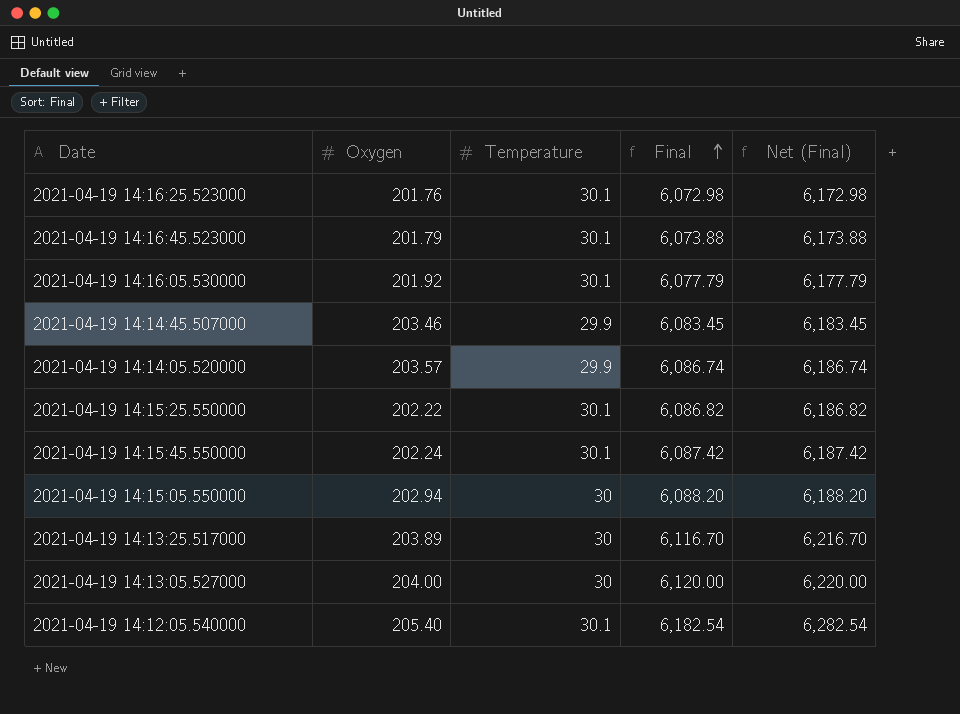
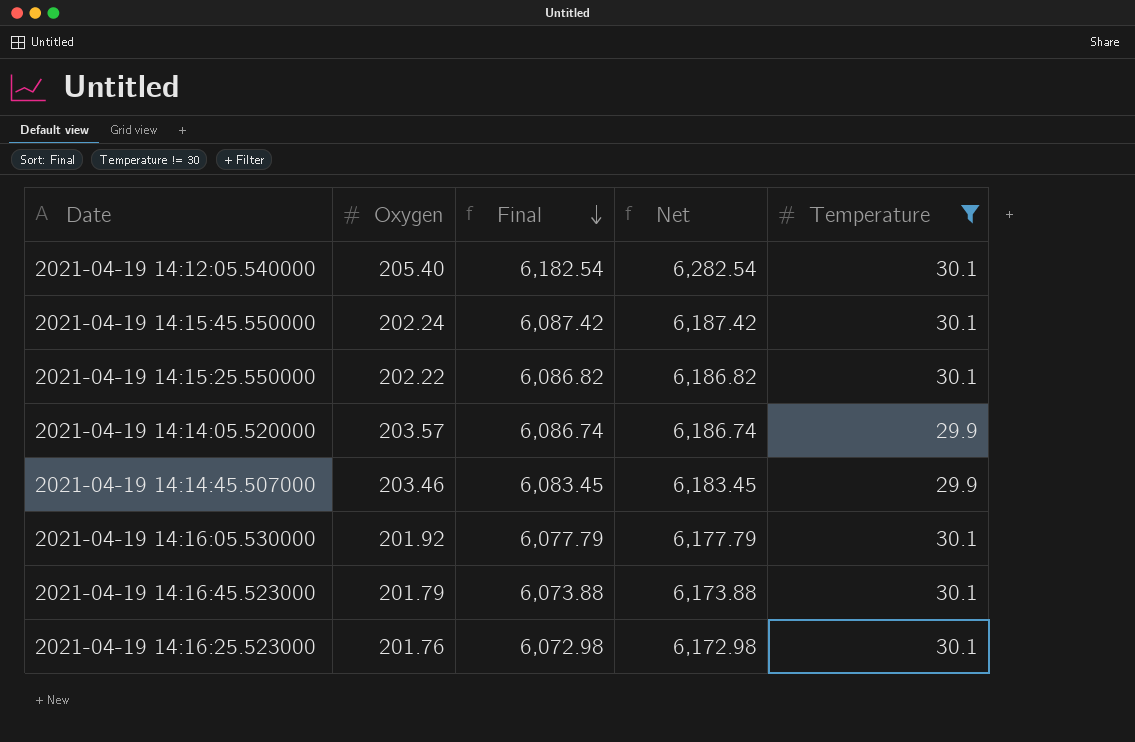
filter: none -> Temperature != 30
row order: Final ascending -> Final descending
column name: Net (Final) -> Net
column Temperature | position: 3 -> 5

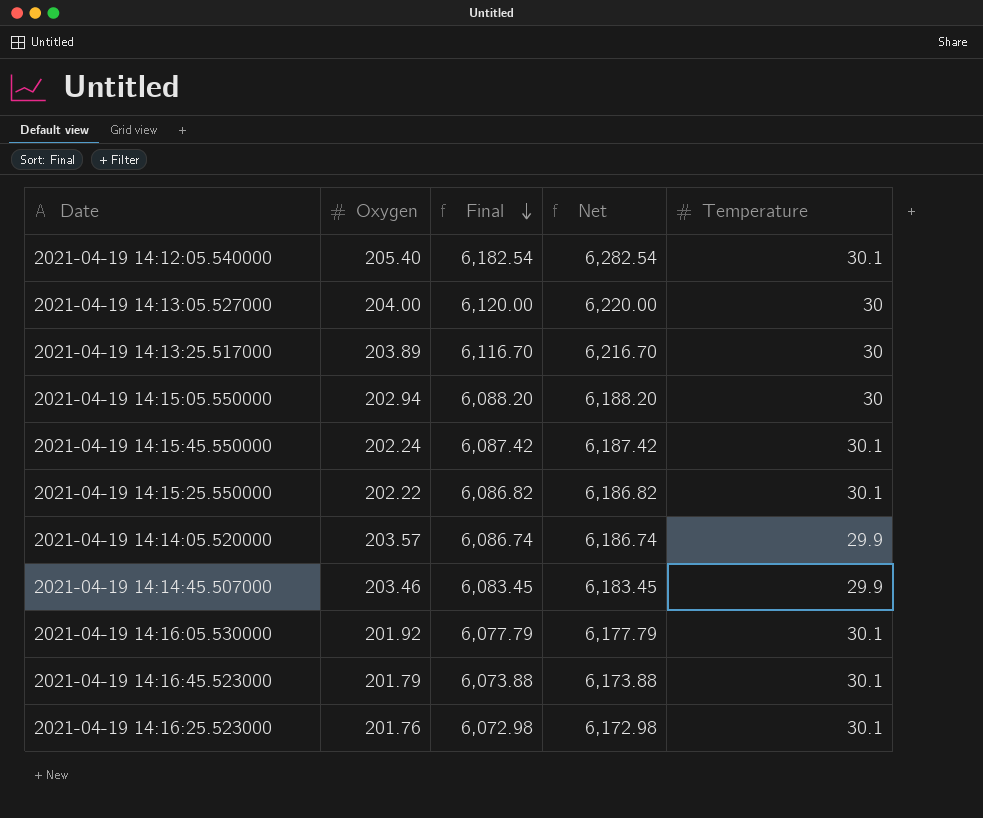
filter: Temperature != 30 -> none

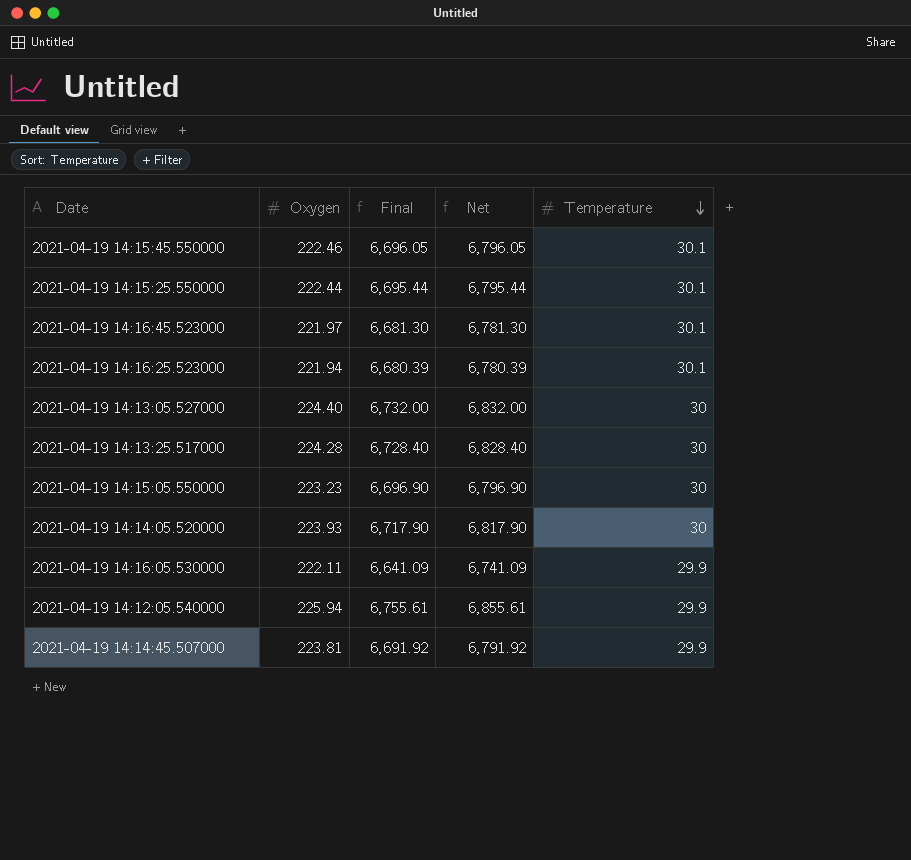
row order: Final descending -> Temperature descending
2021-04-19 14:15:45.550000 | Oxygen: 202.24 -> 222.46
2021-04-19 14:15:45.550000 | Final: 6,087.42 -> 6,696.05
2021-04-19 14:15:45.550000 | Net: 6,187.42 -> 6,796.05
2021-04-19 14:15:25.550000 | Oxygen: 202.22 -> 222.44
2021-04-19 14:15:25.550000 | Final: 6,086.82 -> 6,695.44
2021-04-19 14:15:25.550000 | Net: 6,186.82 -> 6,795.44
2021-04-19 14:16:45.523000 | Oxygen: 201.79 -> 221.97
2021-04-19 14:16:45.523000 | Final: 6,073.88 -> 6,681.30
2021-04-19 14:16:45.523000 | Net: 6,173.88 -> 6,781.30
2021-04-19 14:16:25.523000 | Oxygen: 201.76 -> 221.94
2021-04-19 14:16:25.523000 | Final: 6,072.98 -> 6,680.39
2021-04-19 14:16:25.523000 | Net: 6,172.98 -> 6,780.39
2021-04-19 14:13:05.527000 | Oxygen: 204.00 -> 224.40
2021-04-19 14:13:05.527000 | Final: 6,120.00 -> 6,732.00
2021-04-19 14:13:05.527000 | Net: 6,220.00 -> 6,832.00
2021-04-19 14:13:25.517000 | Oxygen: 203.89 -> 224.28
2021-04-19 14:13:25.517000 | Final: 6,116.70 -> 6,728.40
2021-04-19 14:13:25.517000 | Net: 6,216.70 -> 6,828.40
2021-04-19 14:15:05.550000 | Oxygen: 202.94 -> 223.23
2021-04-19 14:15:05.550000 | Final: 6,088.20 -> 6,696.90
2021-04-19 14:15:05.550000 | Net: 6,188.20 -> 6,796.90
2021-04-19 14:14:05.520000 | Oxygen: 203.57 -> 223.93
2021-04-19 14:14:05.520000 | Final: 6,086.74 -> 6,717.90
2021-04-19 14:14:05.520000 | Net: 6,186.74 -> 6,817.90
2021-04-19 14:14:05.520000 | Temperature: 29.9 -> 30
2021-04-19 14:16:05.530000 | Oxygen: 201.92 -> 222.11
2021-04-19 14:16:05.530000 | Final: 6,077.79 -> 6,641.09
2021-04-19 14:16:05.530000 | Net: 6,177.79 -> 6,741.09
2021-04-19 14:16:05.530000 | Temperature: 30.1 -> 29.9
2021-04-19 14:12:05.540000 | Oxygen: 205.40 -> 225.94
2021-04-19 14:12:05.540000 | Final: 6,182.54 -> 6,755.61
2021-04-19 14:12:05.540000 | Net: 6,282.54 -> 6,855.61
2021-04-19 14:12:05.540000 | Temperature: 30.1 -> 29.9
2021-04-19 14:14:45.507000 | Oxygen: 203.46 -> 223.81
2021-04-19 14:14:45.507000 | Final: 6,083.45 -> 6,691.92
2021-04-19 14:14:45.507000 | Net: 6,183.45 -> 6,791.92

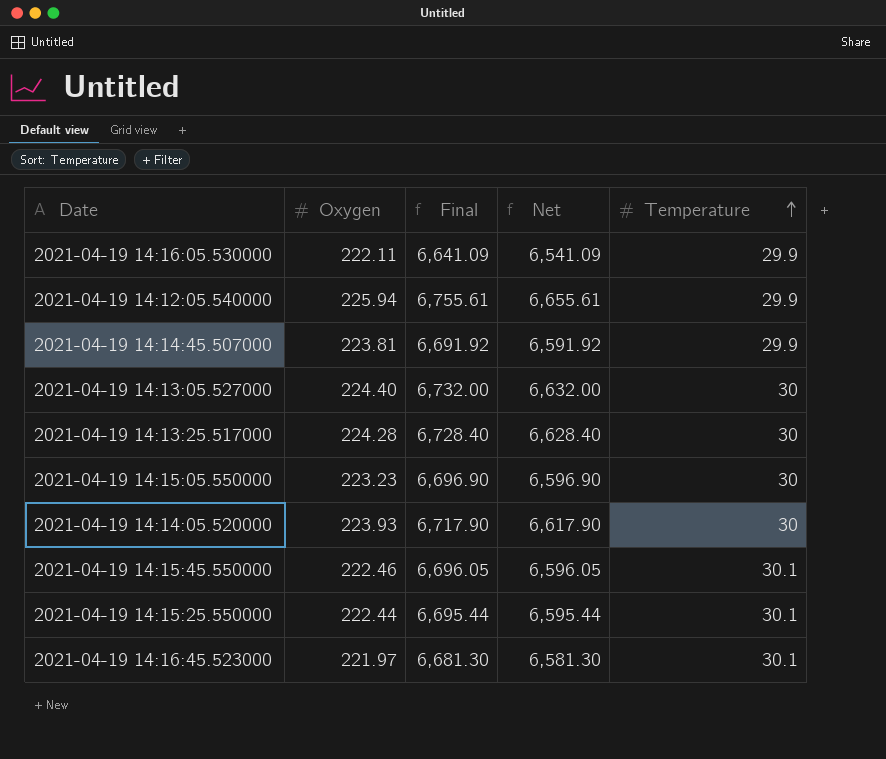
row order: Temperature descending -> Temperature ascending
column Net | formula: [Final] + 100 -> [Final] - 100
row 2021-04-19 14:16:25.523000: 221.94 | 6,680.39 | 6,780.39 | 30.1 -> none

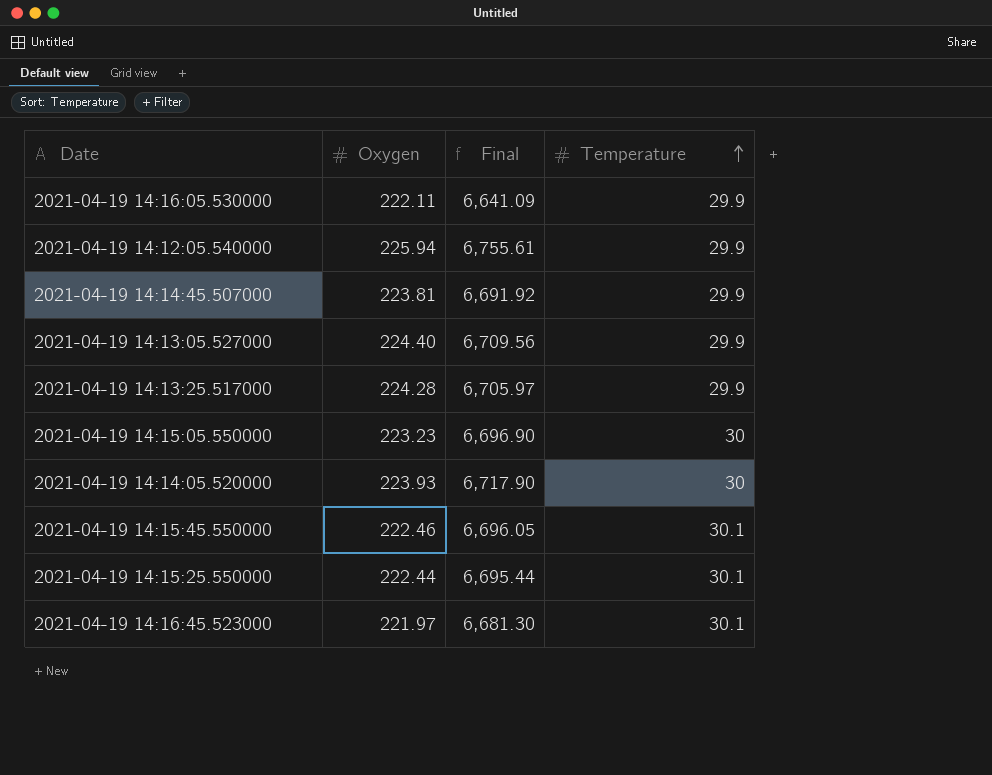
column Net | formula: [Final] - 100 -> none
2021-04-19 14:13:05.527000 | Final: 6,732.00 -> 6,709.56
2021-04-19 14:13:05.527000 | Temperature: 30 -> 29.9
2021-04-19 14:13:25.517000 | Final: 6,728.40 -> 6,705.97
2021-04-19 14:13:25.517000 | Temperature: 30 -> 29.9

